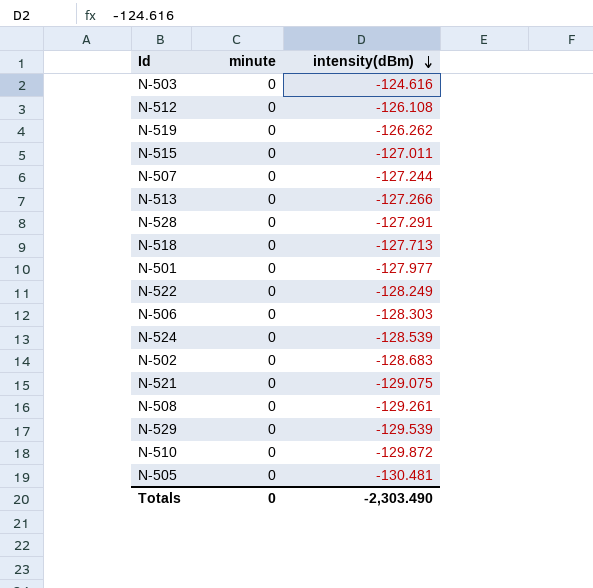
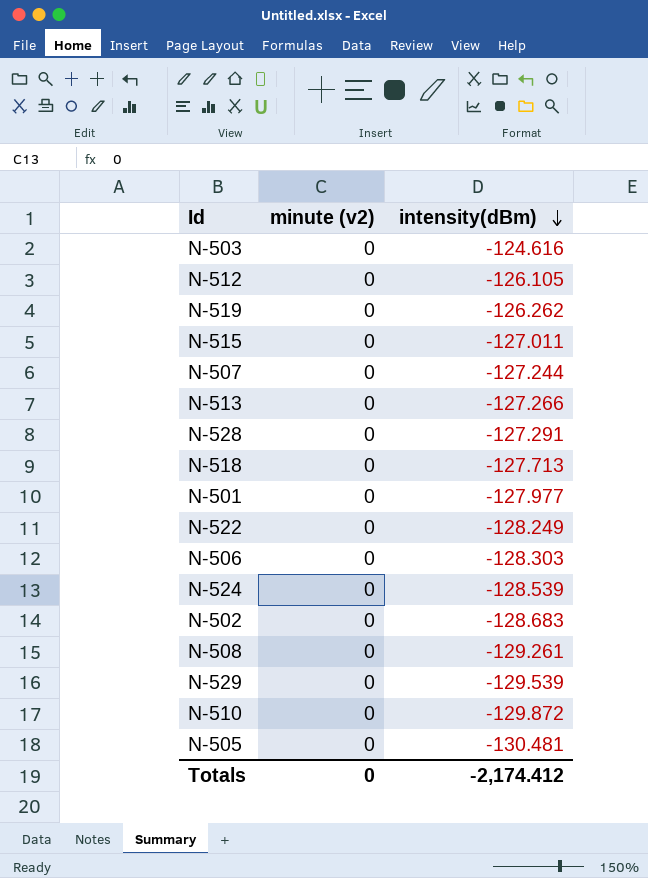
column name: minute -> minute (v2)
row N-521: 0 | -129.075 -> none
N-512 | intensity(dBm): -126.108 -> -126.105
Totals | intensity(dBm): -2,303.490 -> -2,174.412

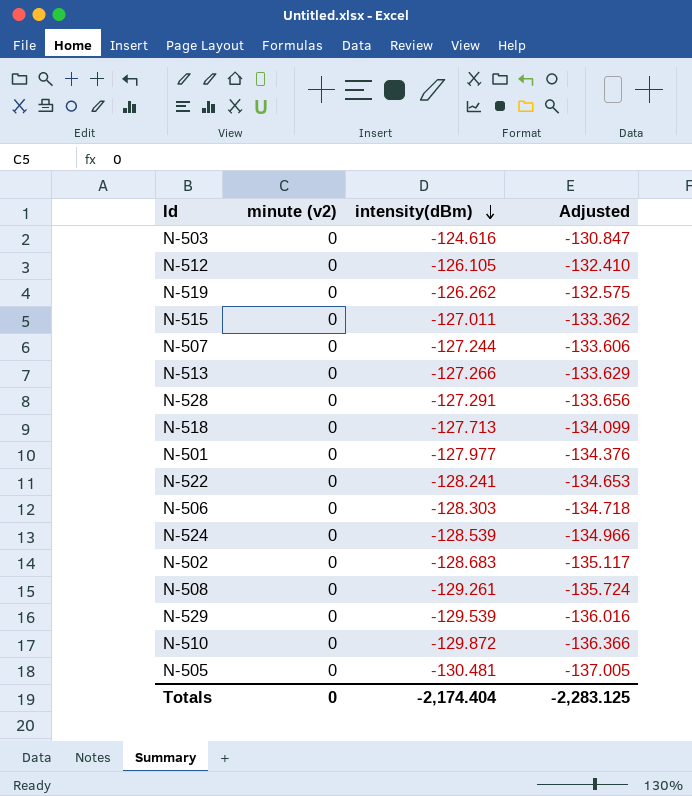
column Adjusted | formula: none -> [intensity(dBm)] * 1.05
N-522 | intensity(dBm): -128.249 -> -128.241
Totals | intensity(dBm): -2,174.412 -> -2,174.404

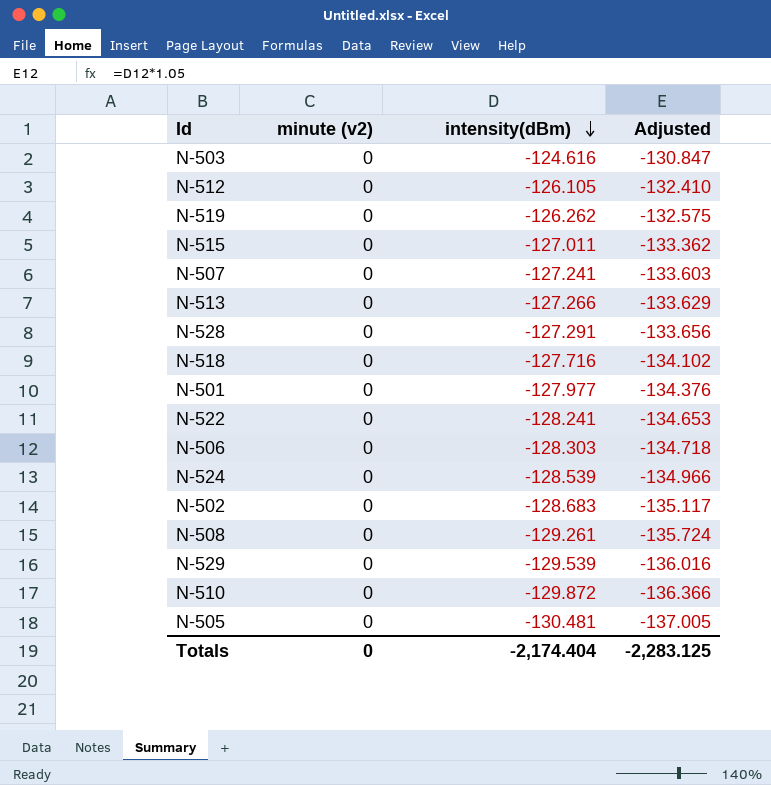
N-507 | intensity(dBm): -127.244 -> -127.241
N-507 | Adjusted: -133.606 -> -133.603
N-518 | intensity(dBm): -127.713 -> -127.716
N-518 | Adjusted: -134.099 -> -134.102

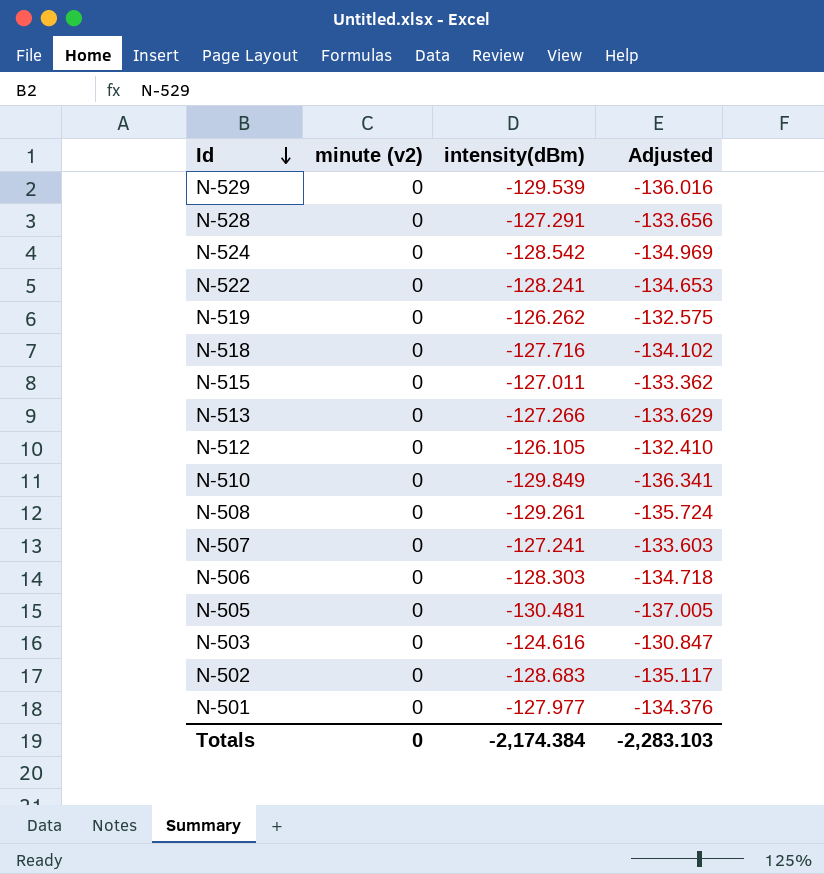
row order: intensity(dBm) descending -> Id descending
N-524 | intensity(dBm): -128.539 -> -128.542
N-524 | Adjusted: -134.966 -> -134.969
N-510 | intensity(dBm): -129.872 -> -129.849
N-510 | Adjusted: -136.366 -> -136.341
Totals | intensity(dBm): -2,174.404 -> -2,174.384
Totals | Adjusted: -2,283.125 -> -2,283.103

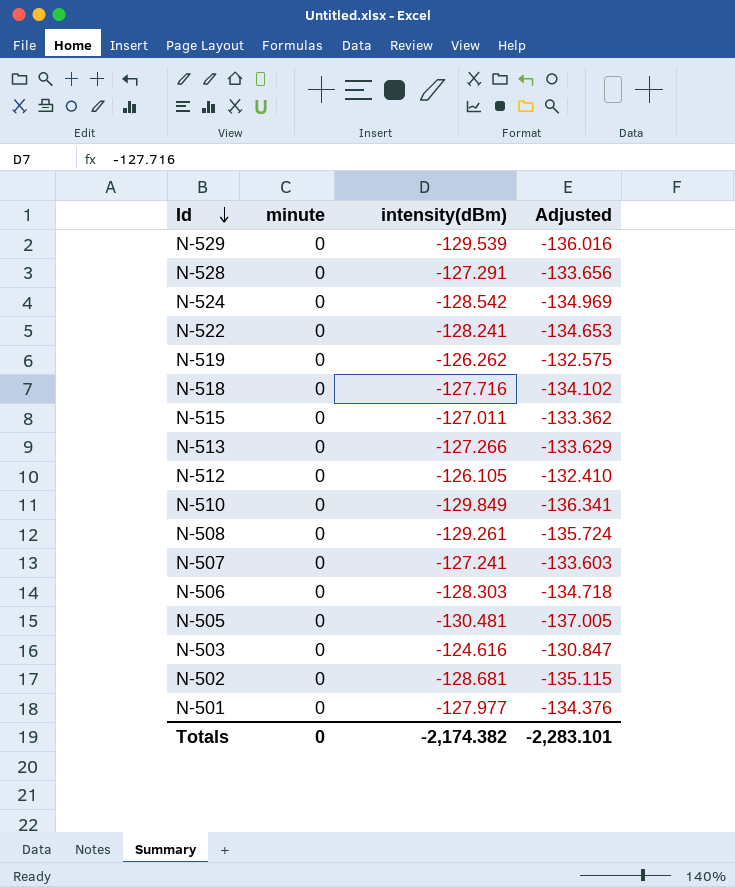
column name: minute (v2) -> minute
N-502 | intensity(dBm): -128.683 -> -128.681
N-502 | Adjusted: -135.117 -> -135.115
Totals | intensity(dBm): -2,174.384 -> -2,174.382
Totals | Adjusted: -2,283.103 -> -2,283.101

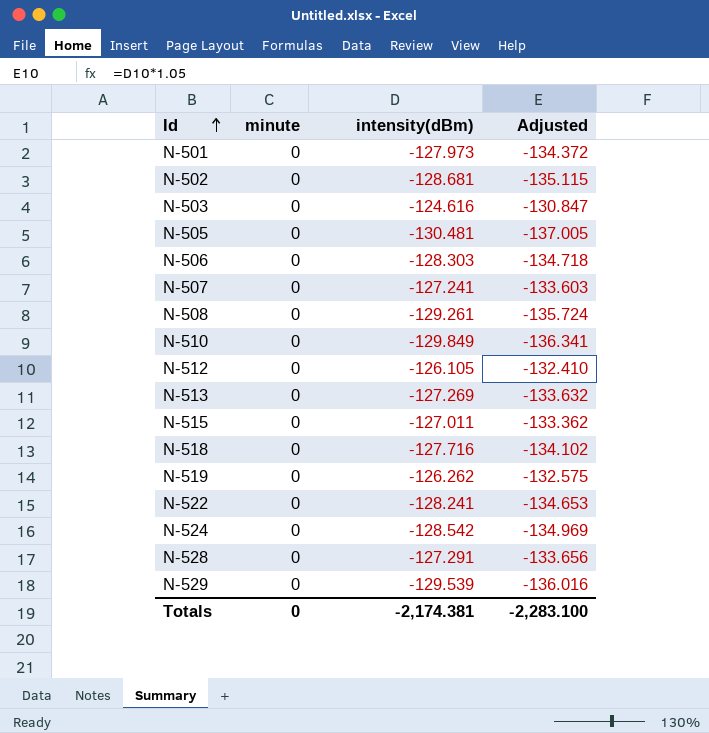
row order: Id descending -> Id ascending
N-501 | intensity(dBm): -127.977 -> -127.973
N-501 | Adjusted: -134.376 -> -134.372
N-513 | intensity(dBm): -127.266 -> -127.269
N-513 | Adjusted: -133.629 -> -133.632
Totals | intensity(dBm): -2,174.382 -> -2,174.381
Totals | Adjusted: -2,283.101 -> -2,283.100

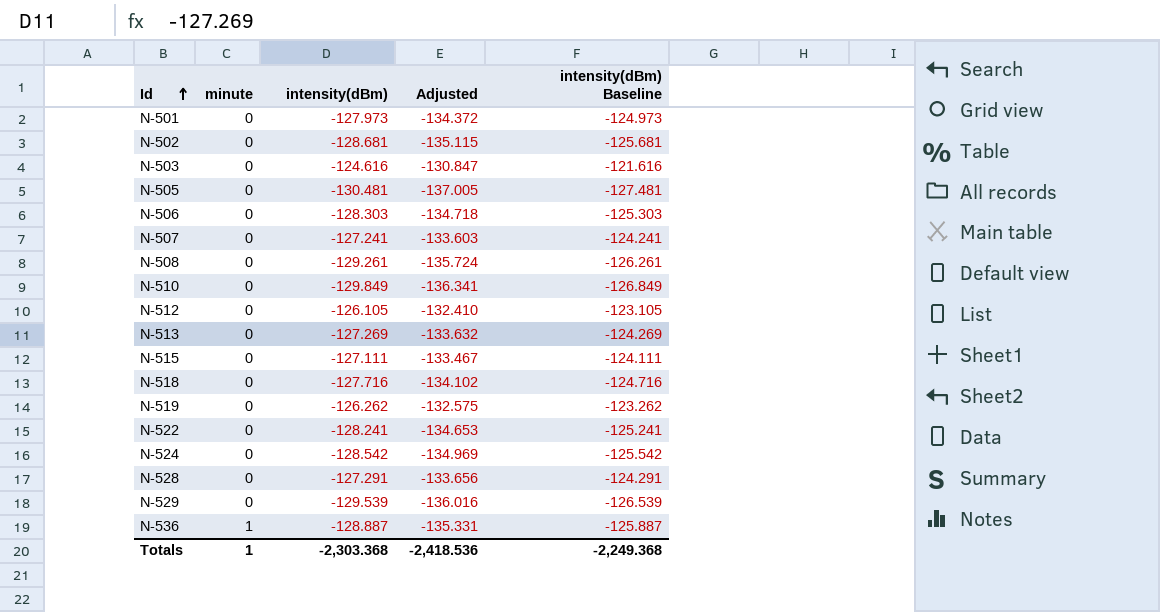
column intensity(dBm) Baseline | formula: none -> [intensity(dBm)] + 3
N-515 | intensity(dBm): -127.011 -> -127.111
N-515 | Adjusted: -133.362 -> -133.467
row N-536: none -> 1 | -128.887 | -135.331 | -125.887
Totals | minute: 0 -> 1
Totals | intensity(dBm): -2,174.381 -> -2,303.368
Totals | Adjusted: -2,283.100 -> -2,418.536

